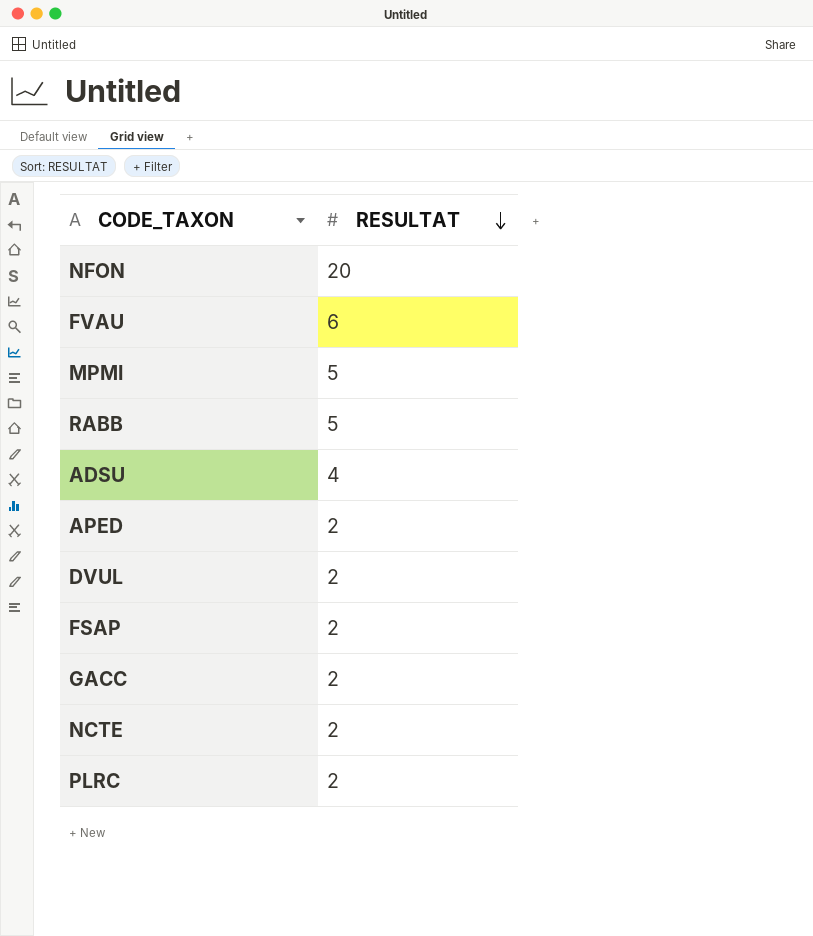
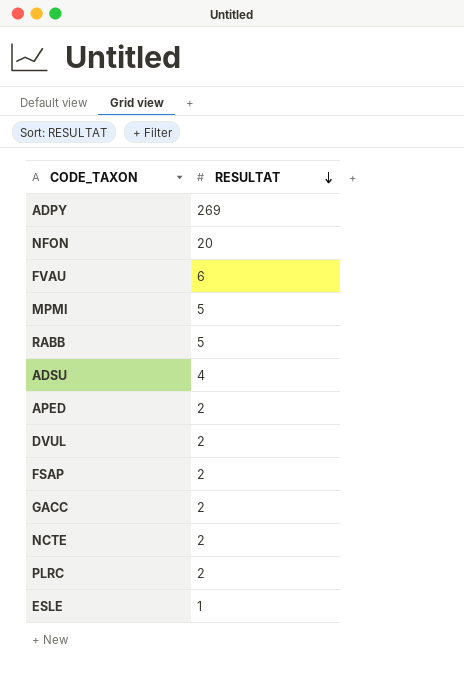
row ADPY: none -> 269
row ESLE: none -> 1

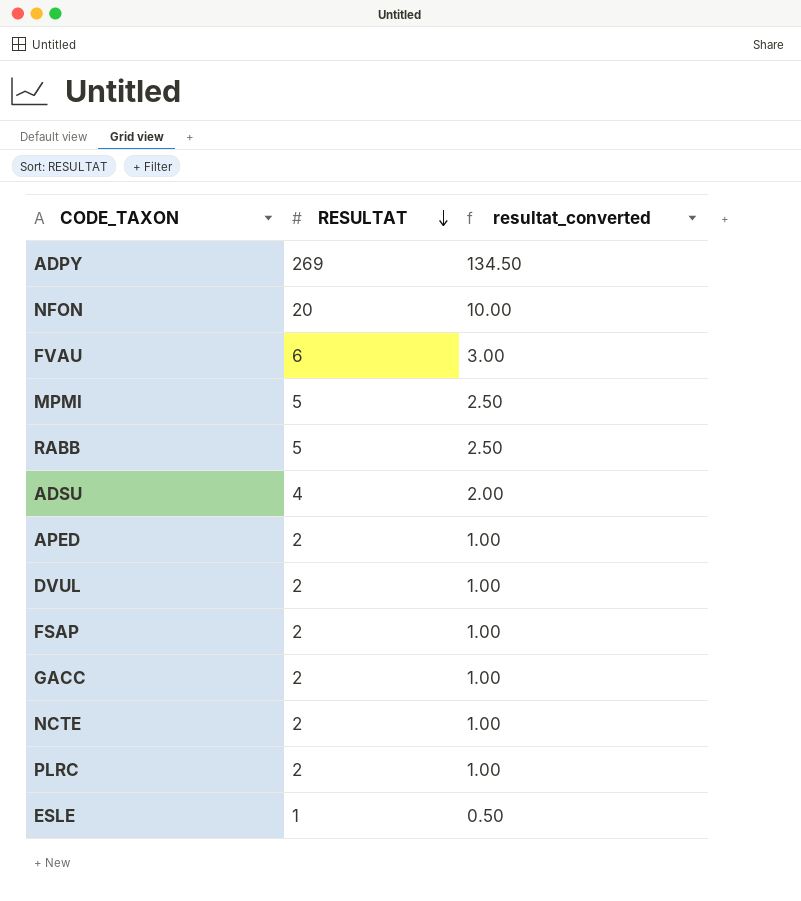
column resultat_converted | formula: none -> [RESULTAT] * 0.5

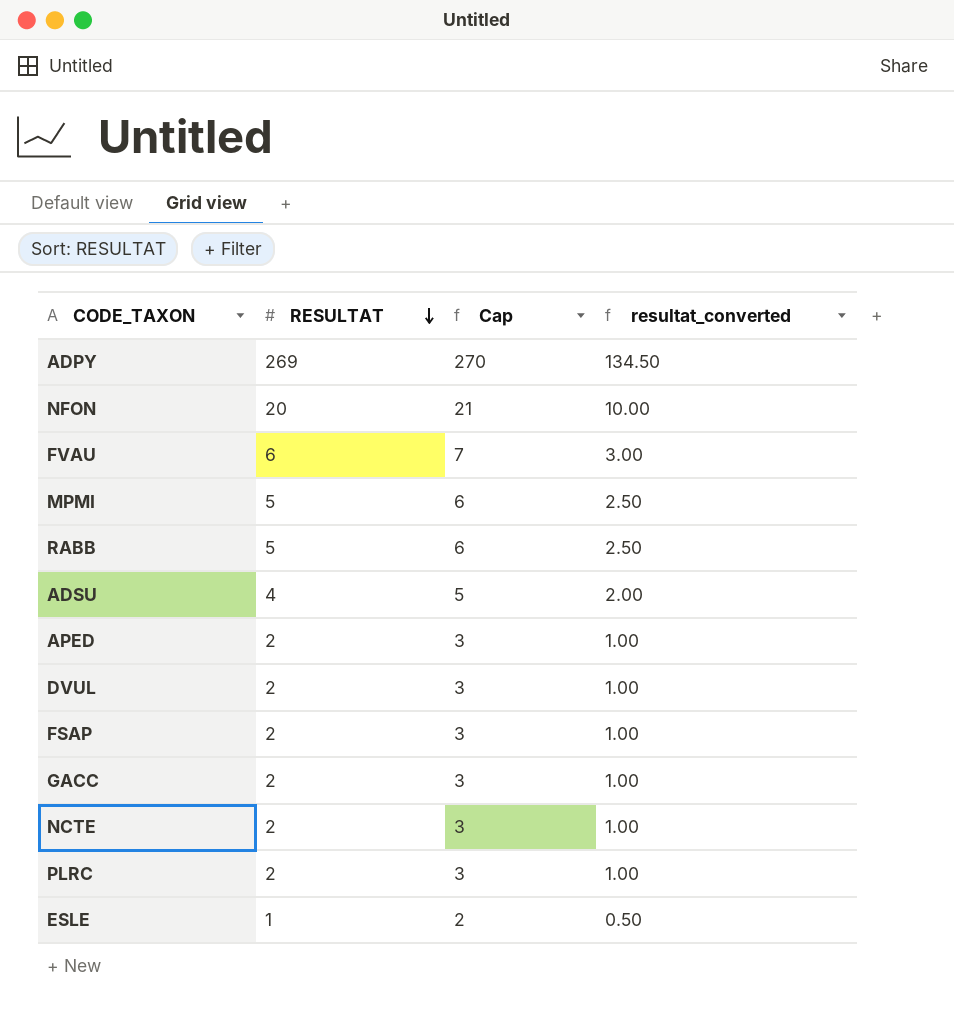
column Cap | formula: none -> [RESULTAT] + 1

